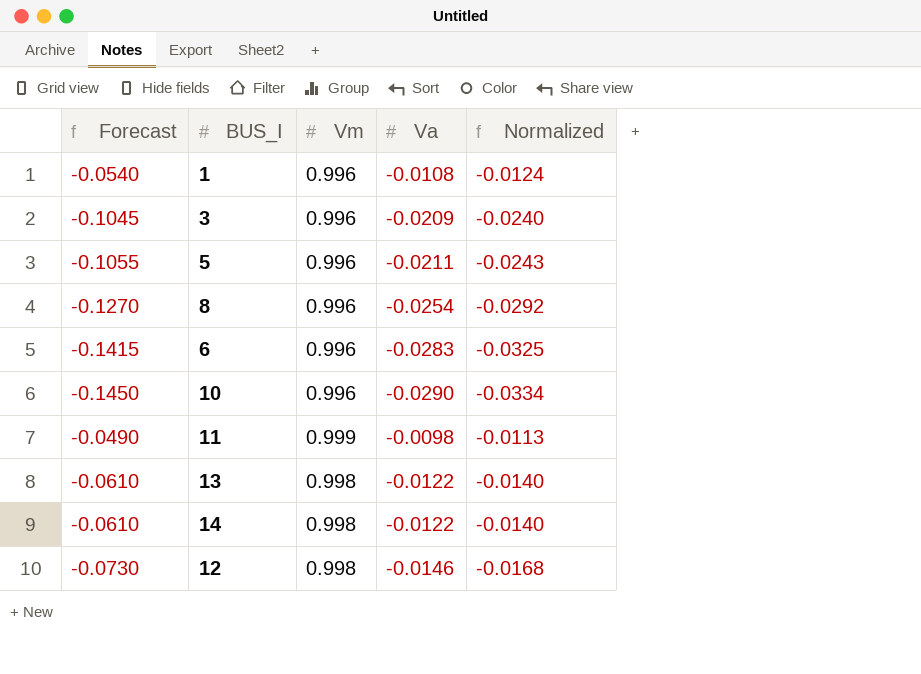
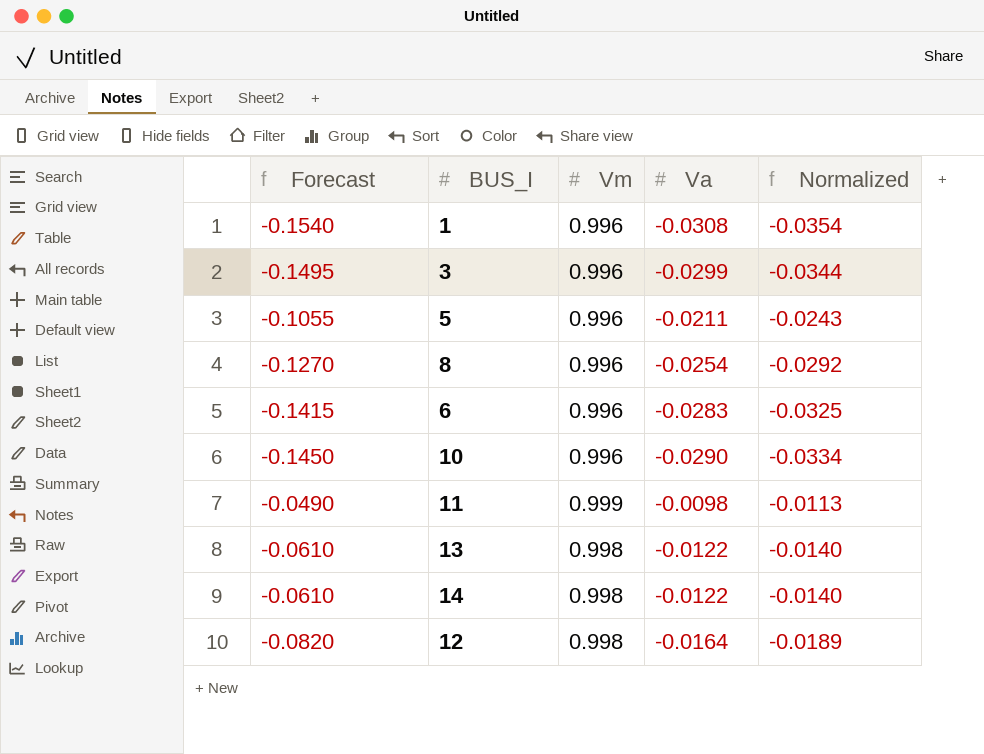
1 | Forecast: -0.0540 -> -0.1540
1 | Va: -0.0108 -> -0.0308
1 | Normalized: -0.0124 -> -0.0354
3 | Forecast: -0.1045 -> -0.1495
3 | Va: -0.0209 -> -0.0299
3 | Normalized: -0.0240 -> -0.0344
12 | Forecast: -0.0730 -> -0.0820
12 | Va: -0.0146 -> -0.0164
12 | Normalized: -0.0168 -> -0.0189

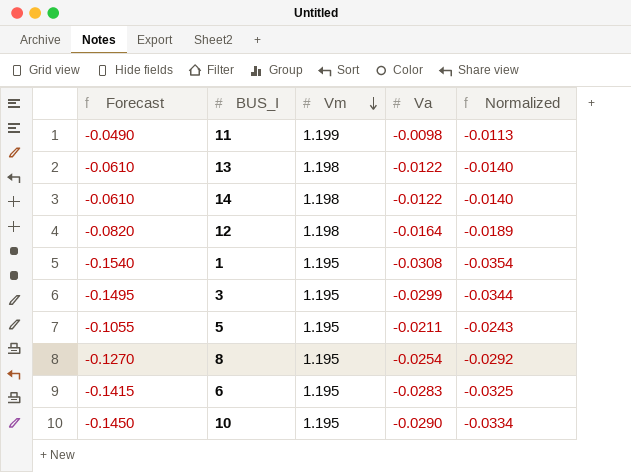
row order: none -> Vm descending
11 | Vm: 0.999 -> 1.199
13 | Vm: 0.998 -> 1.198
14 | Vm: 0.998 -> 1.198
12 | Vm: 0.998 -> 1.198
1 | Vm: 0.996 -> 1.195
3 | Vm: 0.996 -> 1.195
5 | Vm: 0.996 -> 1.195
8 | Vm: 0.996 -> 1.195
6 | Vm: 0.996 -> 1.195
10 | Vm: 0.996 -> 1.195

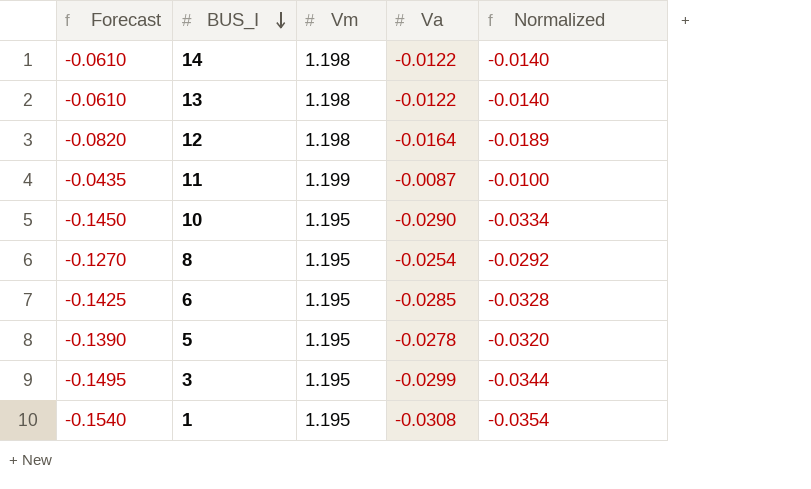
row order: Vm descending -> BUS_I descending
11 | Forecast: -0.0490 -> -0.0435
11 | Va: -0.0098 -> -0.0087
11 | Normalized: -0.0113 -> -0.0100
6 | Forecast: -0.1415 -> -0.1425
6 | Va: -0.0283 -> -0.0285
6 | Normalized: -0.0325 -> -0.0328
5 | Forecast: -0.1055 -> -0.1390
5 | Va: -0.0211 -> -0.0278
5 | Normalized: -0.0243 -> -0.0320

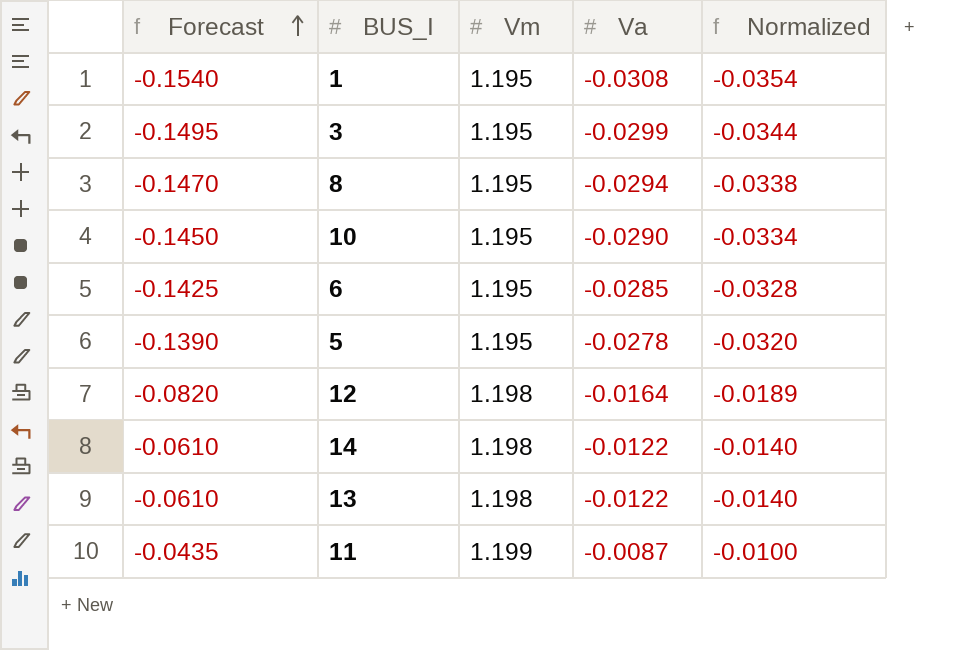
row order: BUS_I descending -> Forecast ascending
8 | Forecast: -0.1270 -> -0.1470
8 | Va: -0.0254 -> -0.0294
8 | Normalized: -0.0292 -> -0.0338

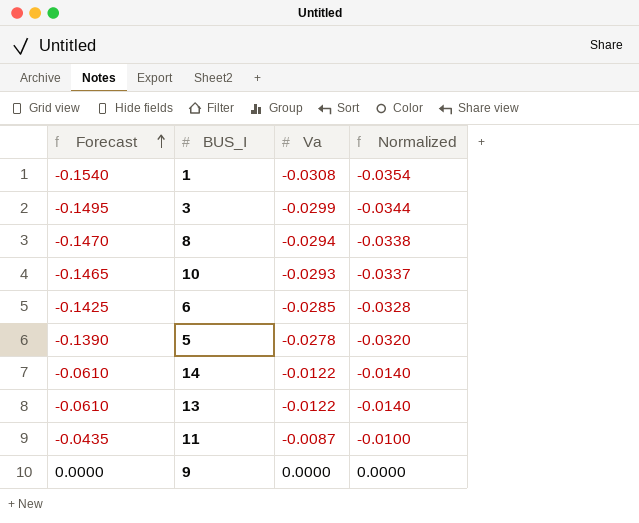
column Vm | position: 3 -> none
row 12: -0.0820 | 1.198 | -0.0164 | -0.0189 -> none
10 | Forecast: -0.1450 -> -0.1465
10 | Va: -0.0290 -> -0.0293
10 | Normalized: -0.0334 -> -0.0337
row 9: none -> 0.0000 | 0.0000 | 0.0000

